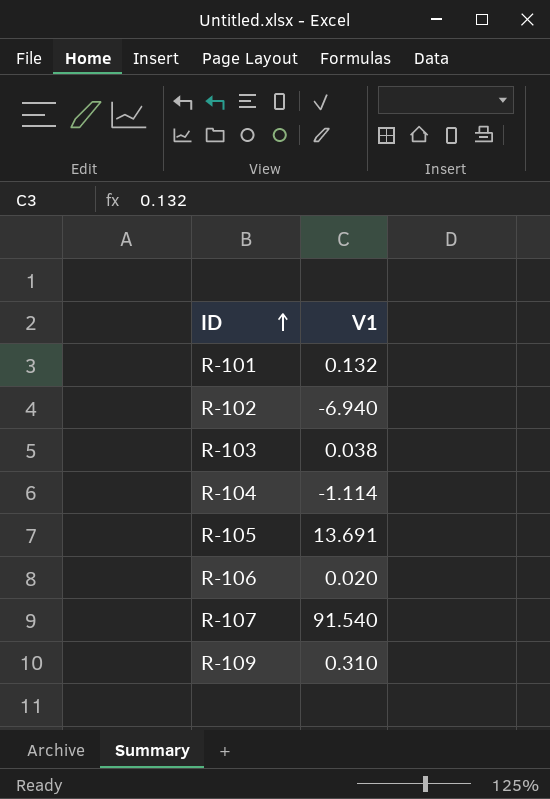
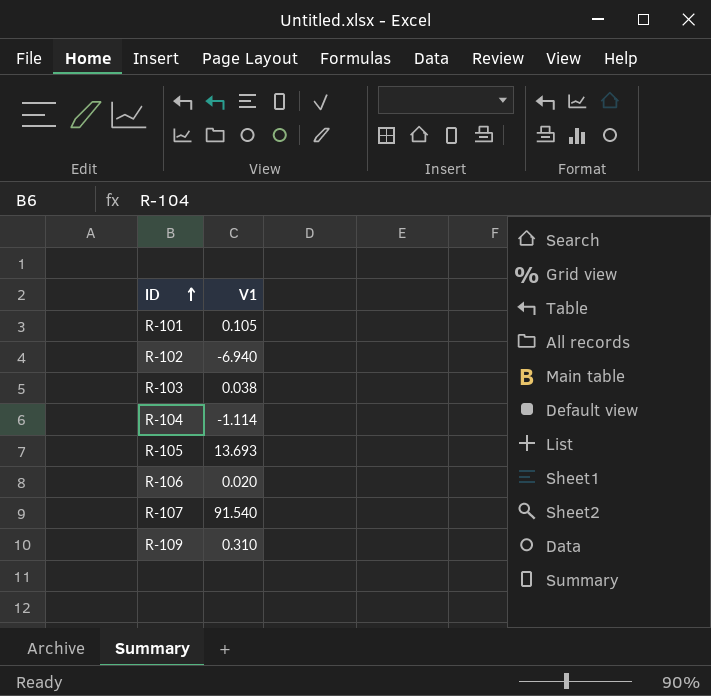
R-101 | V1: 0.132 -> 0.105
R-105 | V1: 13.691 -> 13.693

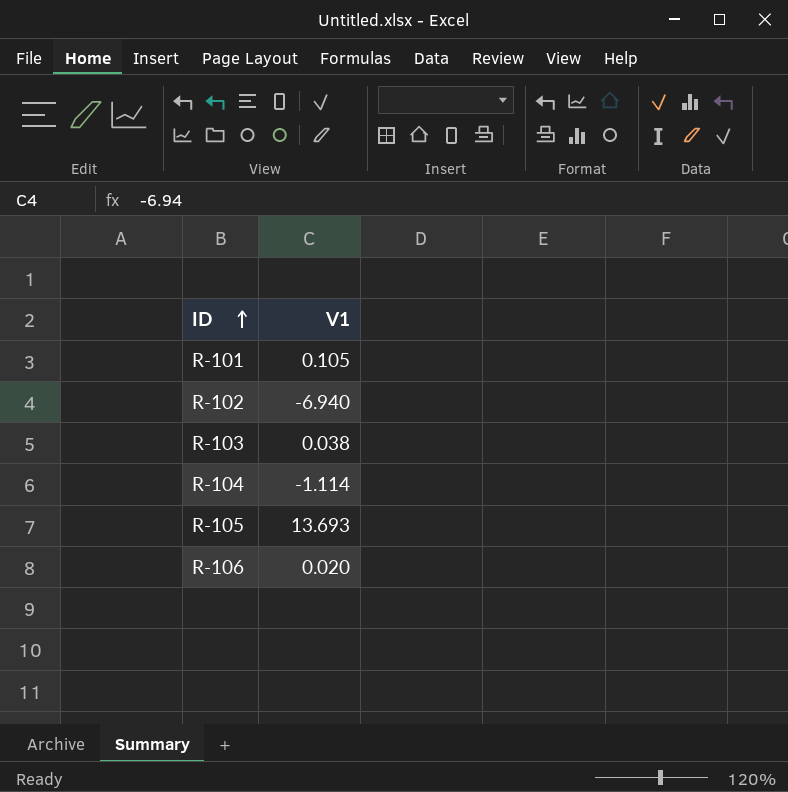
row R-107: 91.540 -> none
row R-109: 0.310 -> none

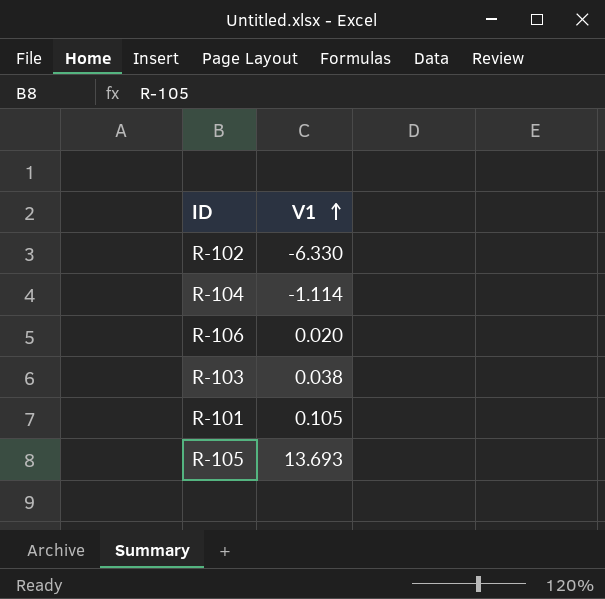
row order: ID ascending -> V1 ascending
R-102 | V1: -6.940 -> -6.330

